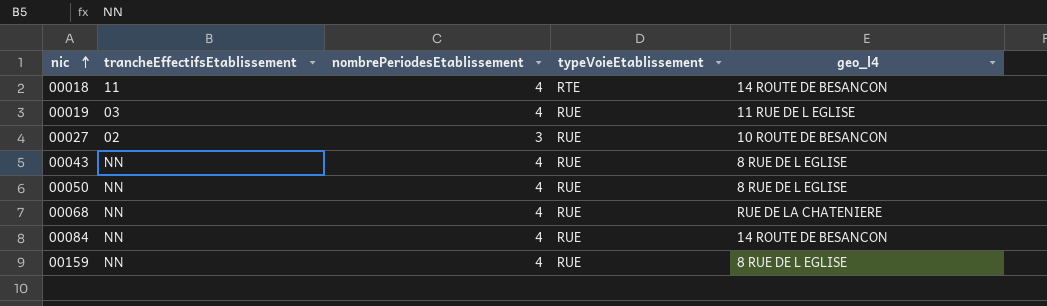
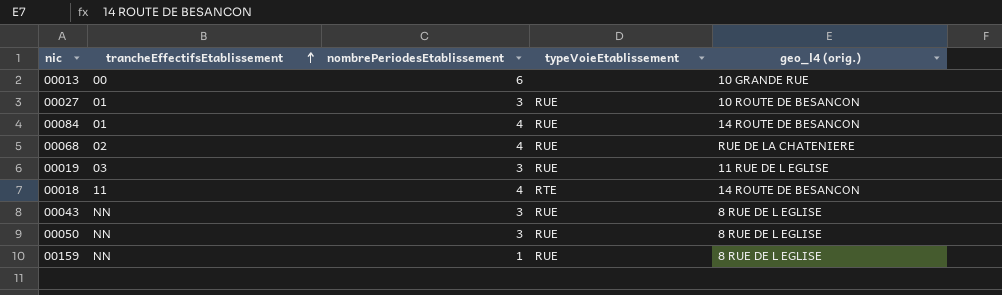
row order: nic ascending -> trancheEffectifsEtablissement ascending
column name: geo_l4 -> geo_l4 (orig.)
row 00013: none -> 00 | 6 | none | 10 GRANDE RUE
00027 | trancheEffectifsEtablissement: 02 -> 01
00084 | trancheEffectifsEtablissement: NN -> 01
00068 | trancheEffectifsEtablissement: NN -> 02
00019 | nombrePeriodesEtablissement: 4 -> 3
00043 | nombrePeriodesEtablissement: 4 -> 3
00050 | nombrePeriodesEtablissement: 4 -> 3
00159 | nombrePeriodesEtablissement: 4 -> 1

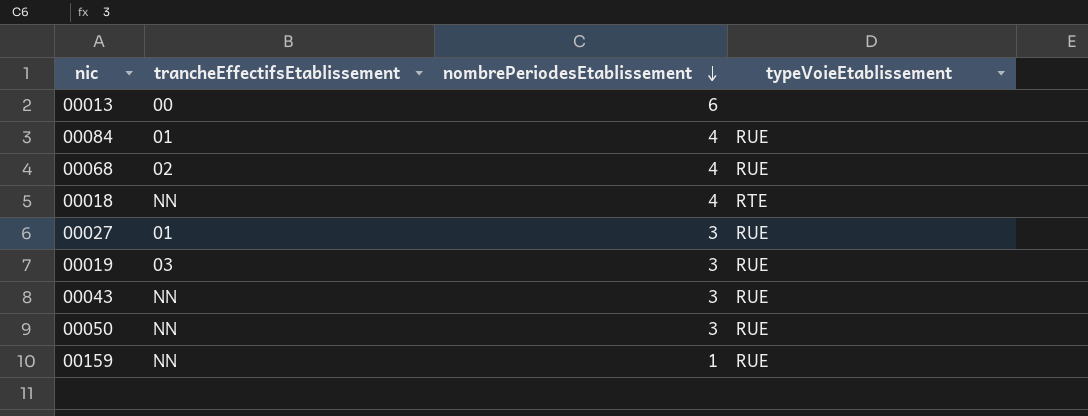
row order: trancheEffectifsEtablissement ascending -> nombrePeriodesEtablissement descending
column geo_l4 (orig.) | position: 5 -> none
00018 | trancheEffectifsEtablissement: 11 -> NN

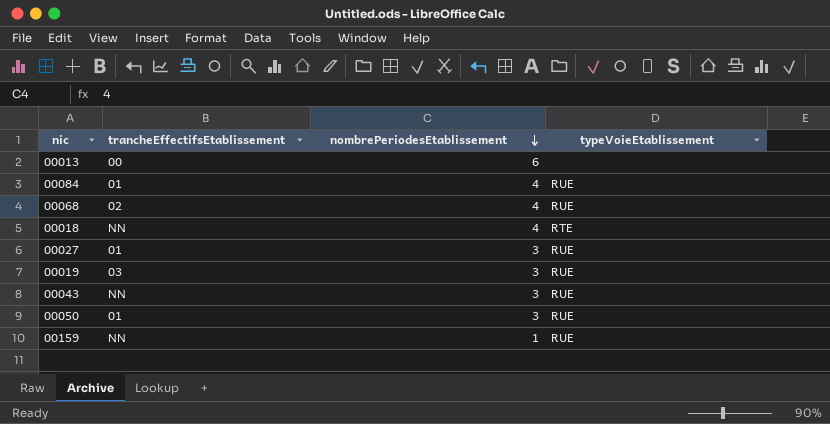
00050 | trancheEffectifsEtablissement: NN -> 01

